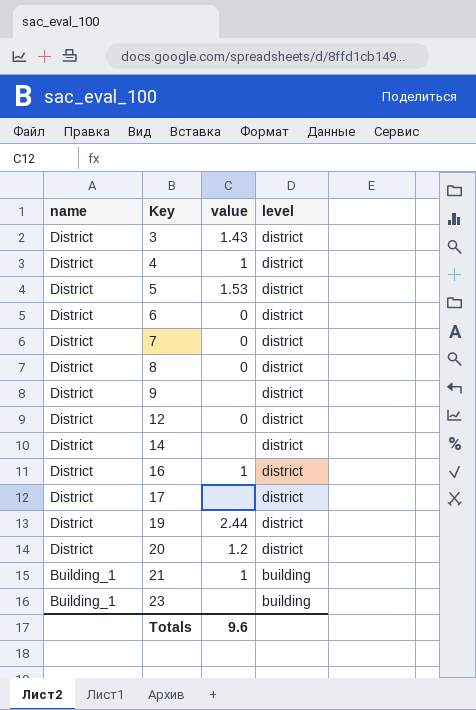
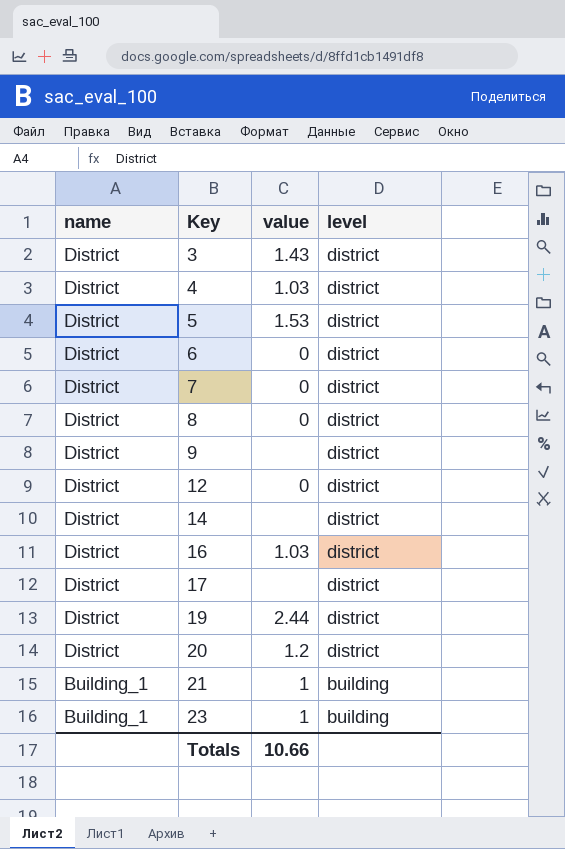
4 | value: 1 -> 1.03
16 | value: 1 -> 1.03
23 | value: none -> 1
Totals | value: 9.6 -> 10.66

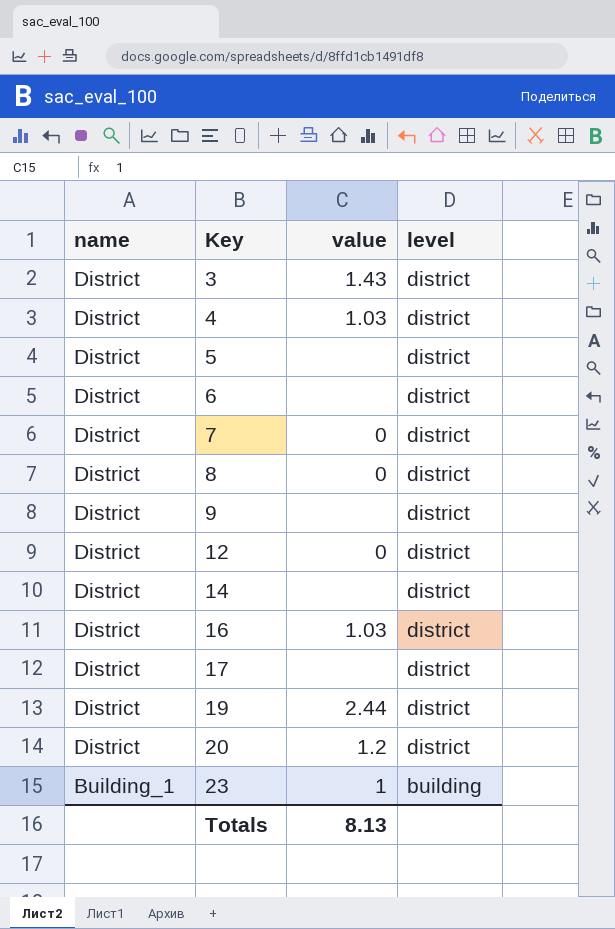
row 21: Building_1 | 1 | building -> none
5 | value: 1.53 -> none
6 | value: 0 -> none
Totals | value: 10.66 -> 8.13

